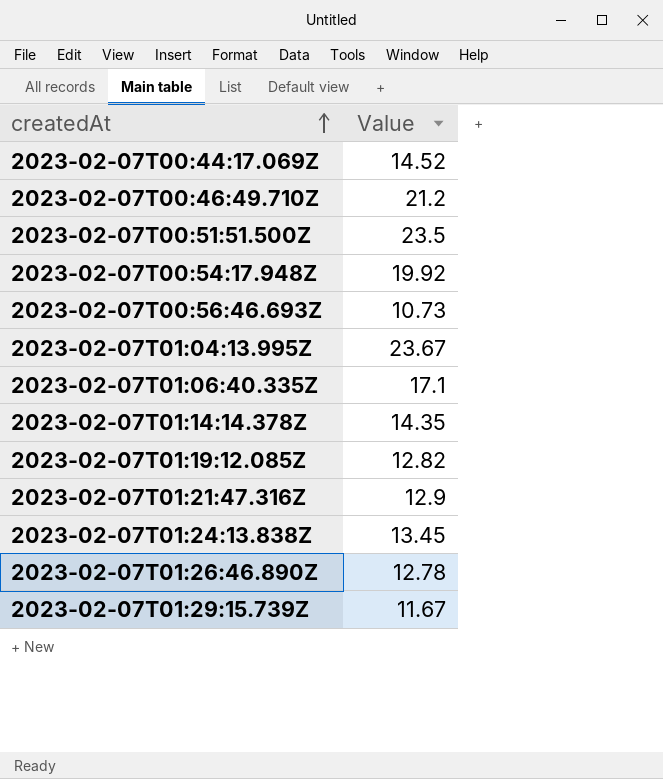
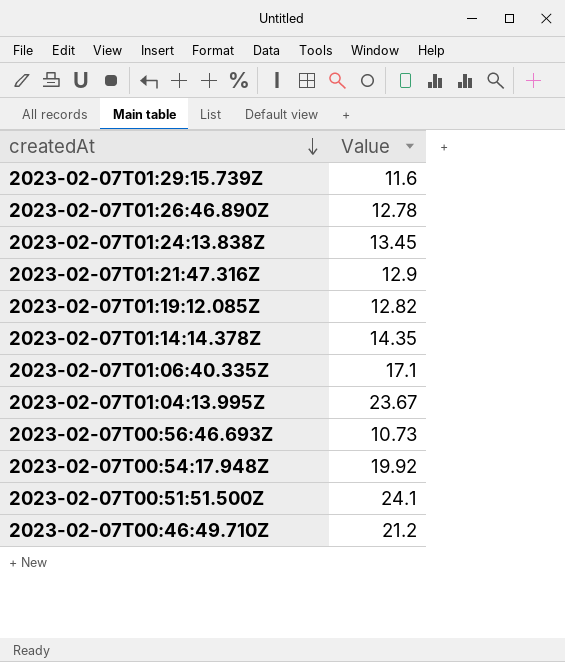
row order: createdAt ascending -> createdAt descending
row 2023-02-07T00:44:17.069Z: 14.52 -> none
2023-02-07T01:29:15.739Z | Value: 11.67 -> 11.6
2023-02-07T00:51:51.500Z | Value: 23.5 -> 24.1

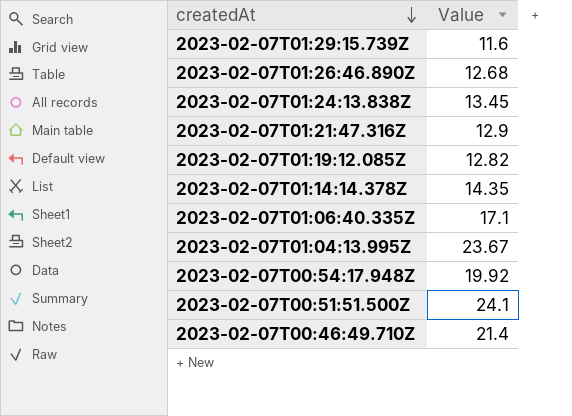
row 2023-02-07T00:56:46.693Z: 10.73 -> none
2023-02-07T01:26:46.890Z | Value: 12.78 -> 12.68
2023-02-07T00:46:49.710Z | Value: 21.2 -> 21.4

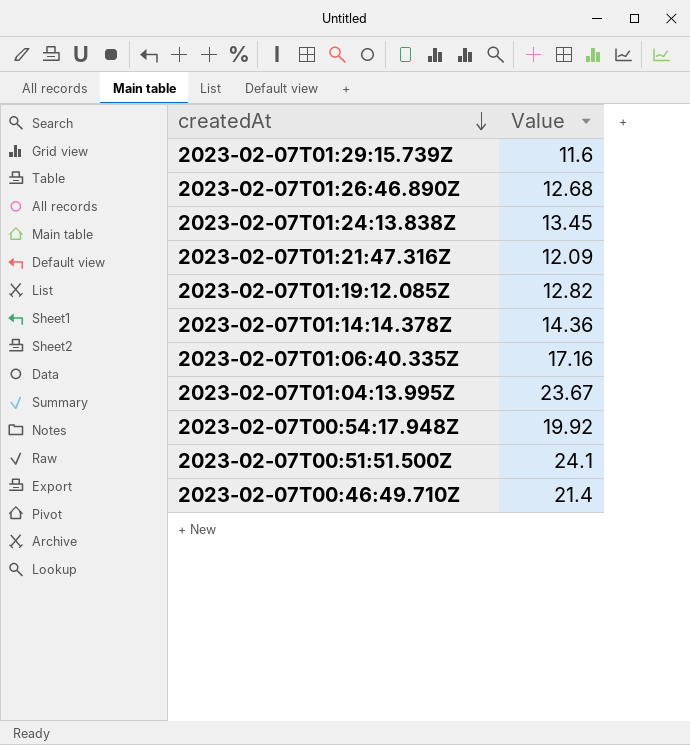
2023-02-07T01:21:47.316Z | Value: 12.9 -> 12.09
2023-02-07T01:14:14.378Z | Value: 14.35 -> 14.36
2023-02-07T01:06:40.335Z | Value: 17.1 -> 17.16

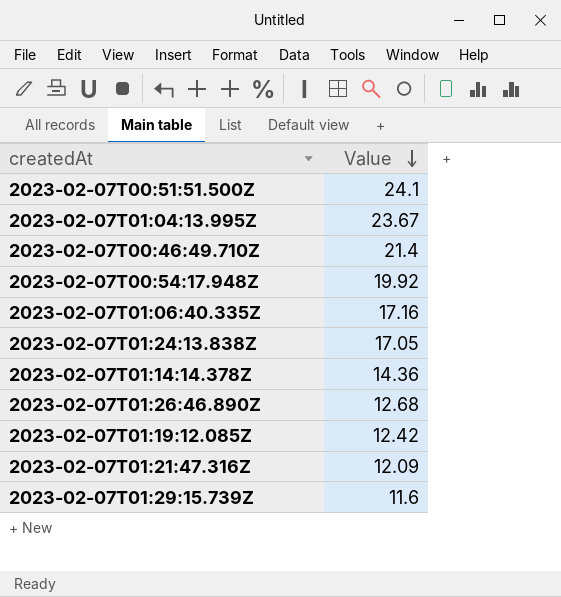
row order: createdAt descending -> Value descending
2023-02-07T01:24:13.838Z | Value: 13.45 -> 17.05
2023-02-07T01:19:12.085Z | Value: 12.82 -> 12.42

